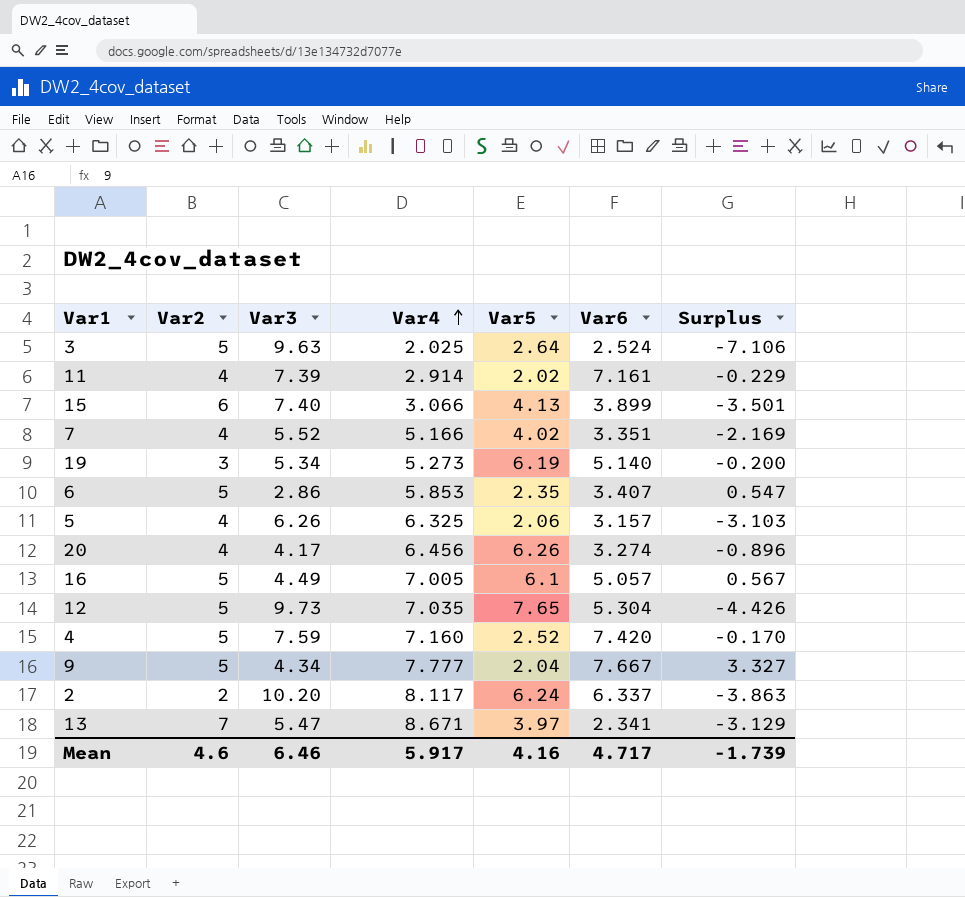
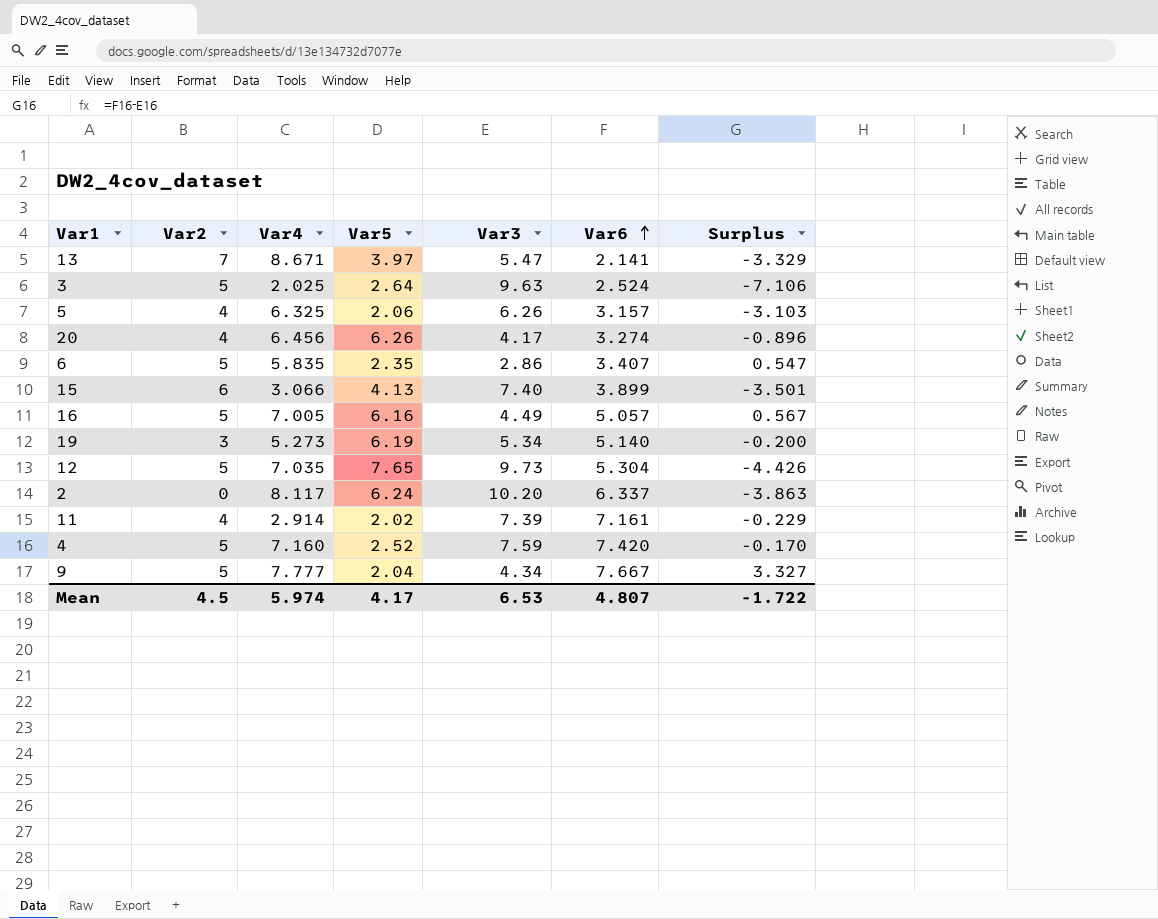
row order: Var4 ascending -> Var6 ascending
column Var3 | position: 3 -> 5
row 7: 4 | 5.52 | 5.166 | 4.02 | 3.351 | -2.169 -> none
13 | Var6: 2.341 -> 2.141
13 | Surplus: -3.129 -> -3.329
6 | Var4: 5.853 -> 5.835
16 | Var5: 6.1 -> 6.16
2 | Var2: 2 -> 0
Mean | Var2: 4.6 -> 4.5
Mean | Var4: 5.917 -> 5.974
Mean | Var5: 4.16 -> 4.17
Mean | Var3: 6.46 -> 6.53
Mean | Var6: 4.717 -> 4.807
Mean | Surplus: -1.739 -> -1.722

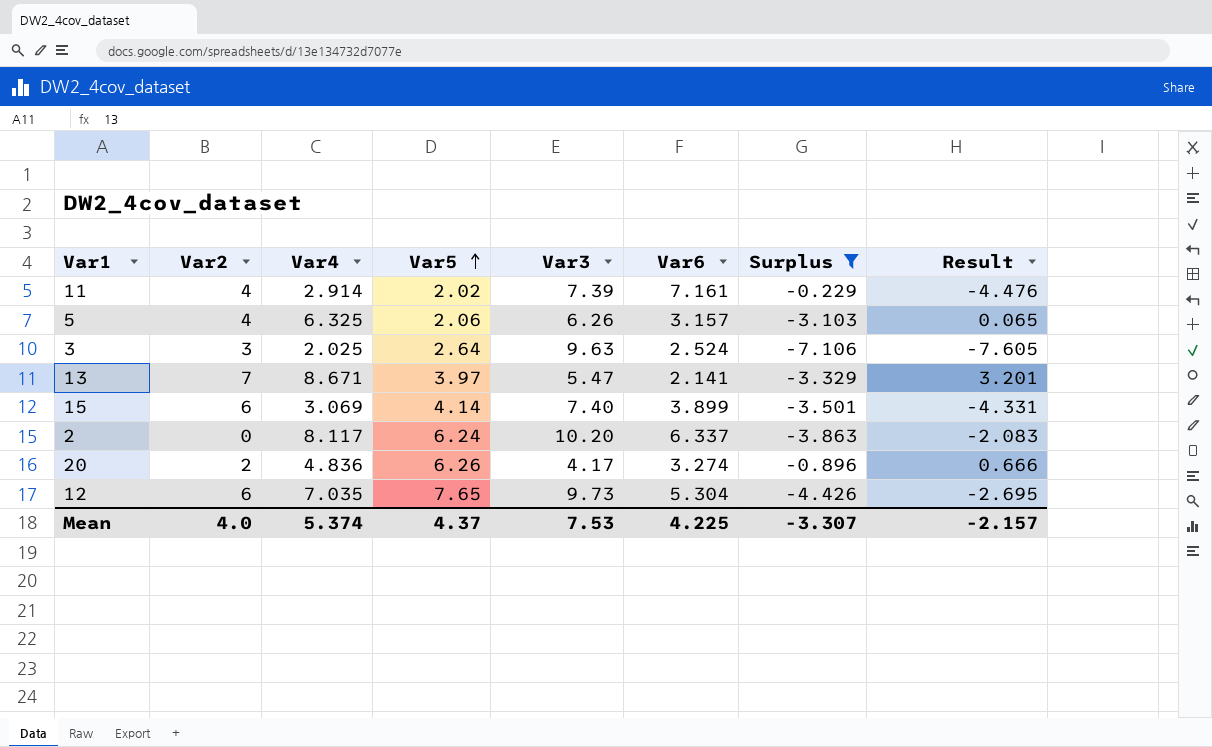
filter: none -> Surplus <= -0.229
row order: Var6 ascending -> Var5 ascending
column Result | formula: none -> [Var4] - [Var3]
3 | Var2: 5 -> 3
15 | Var4: 3.066 -> 3.069
15 | Var5: 4.13 -> 4.14
20 | Var2: 4 -> 2
20 | Var4: 6.456 -> 4.836
12 | Var2: 5 -> 6
Mean | Var2: 4.5 -> 4.0
Mean | Var4: 5.974 -> 5.374
Mean | Var5: 4.17 -> 4.37
Mean | Var3: 6.53 -> 7.53
Mean | Var6: 4.807 -> 4.225
Mean | Surplus: -1.722 -> -3.307

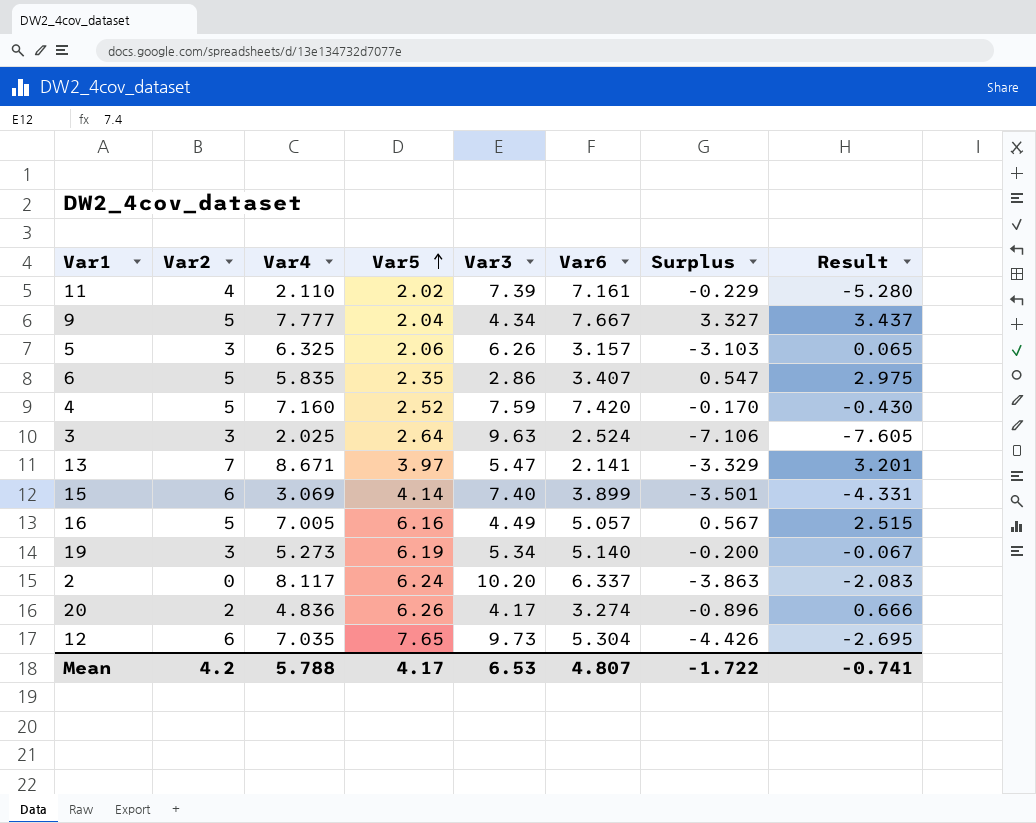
filter: Surplus <= -0.229 -> none
11 | Var4: 2.914 -> 2.110
11 | Result: -4.476 -> -5.280
5 | Var2: 4 -> 3
Mean | Var2: 4.0 -> 4.2
Mean | Var4: 5.374 -> 5.788
Mean | Var5: 4.37 -> 4.17
Mean | Var3: 7.53 -> 6.53
Mean | Var6: 4.225 -> 4.807
Mean | Surplus: -3.307 -> -1.722
Mean | Result: -2.157 -> -0.741

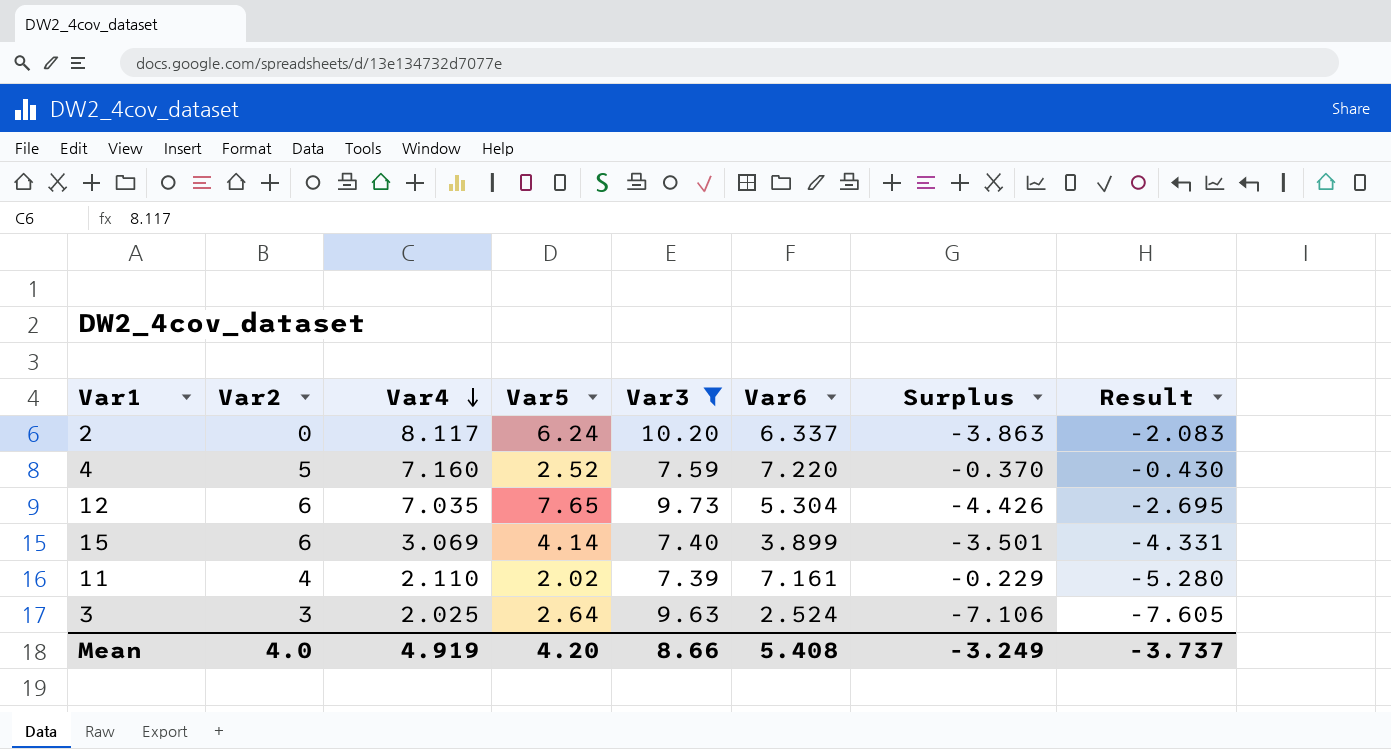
filter: none -> Var3 >= 7.39
row order: Var5 ascending -> Var4 descending
4 | Var6: 7.420 -> 7.220
4 | Surplus: -0.170 -> -0.370
Mean | Var2: 4.2 -> 4.0
Mean | Var4: 5.788 -> 4.919
Mean | Var5: 4.17 -> 4.20
Mean | Var3: 6.53 -> 8.66
Mean | Var6: 4.807 -> 5.408
Mean | Surplus: -1.722 -> -3.249
Mean | Result: -0.741 -> -3.737

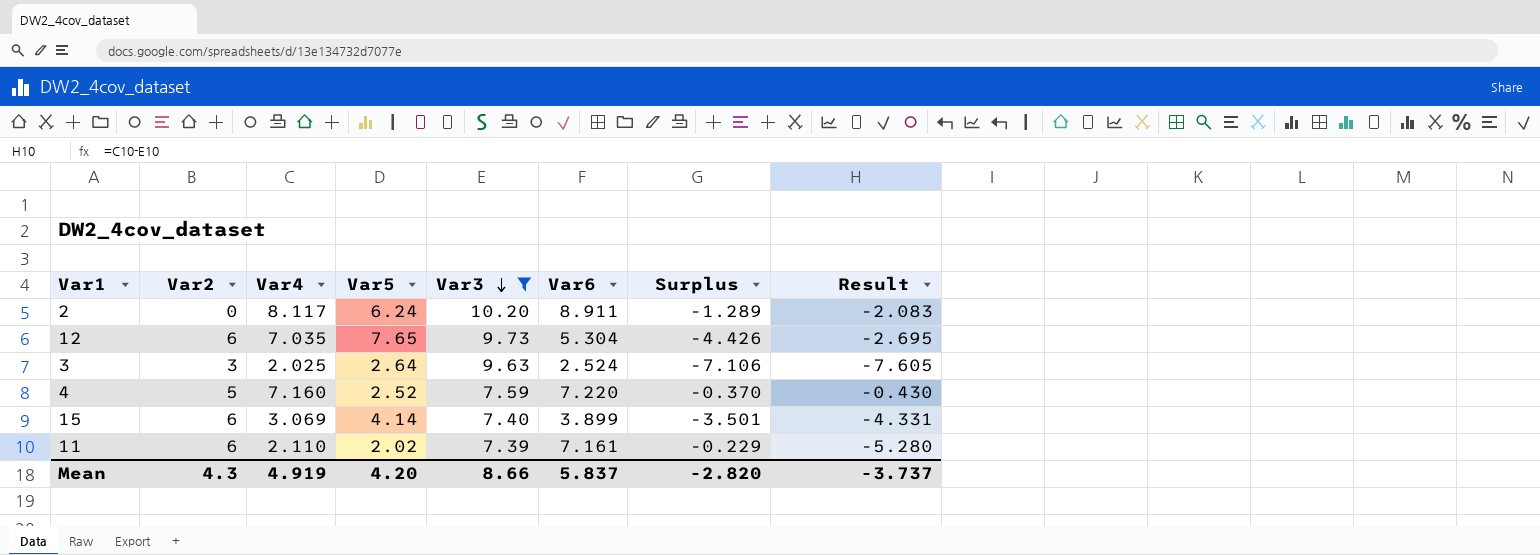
row order: Var4 descending -> Var3 descending
2 | Var6: 6.337 -> 8.911
2 | Surplus: -3.863 -> -1.289
11 | Var2: 4 -> 6
Mean | Var2: 4.0 -> 4.3
Mean | Var6: 5.408 -> 5.837
Mean | Surplus: -3.249 -> -2.820

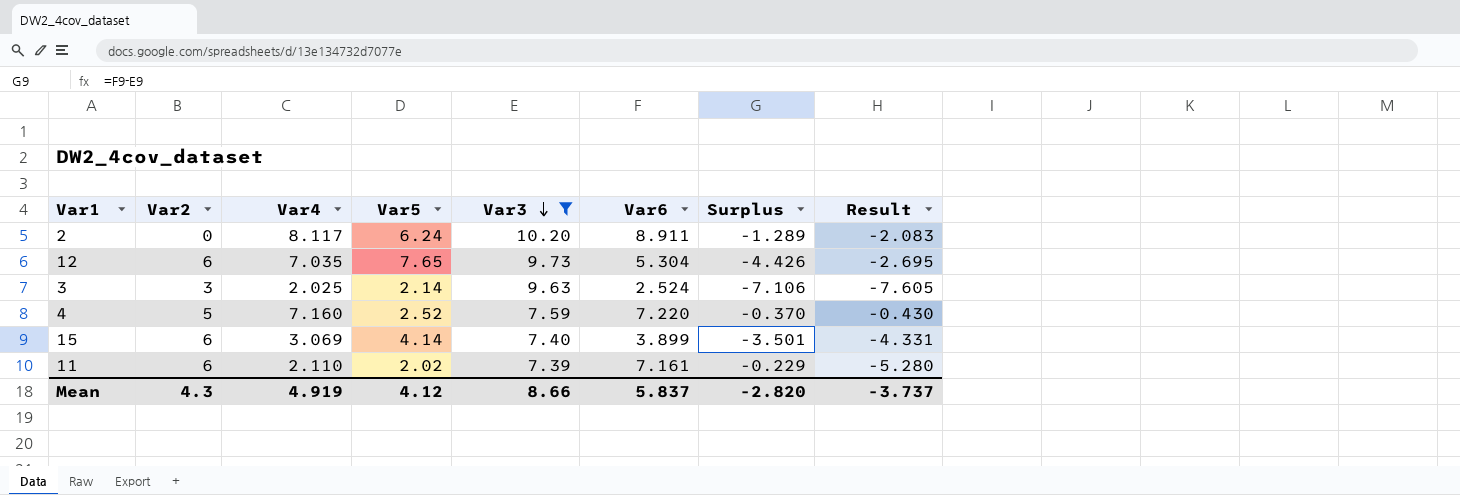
3 | Var5: 2.64 -> 2.14
Mean | Var5: 4.20 -> 4.12

